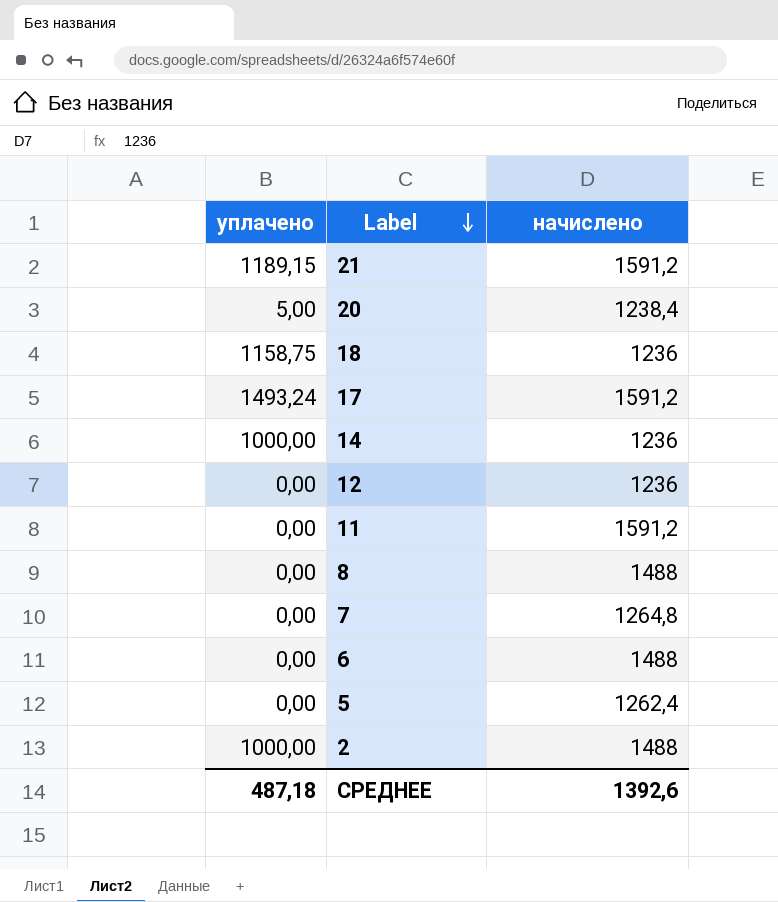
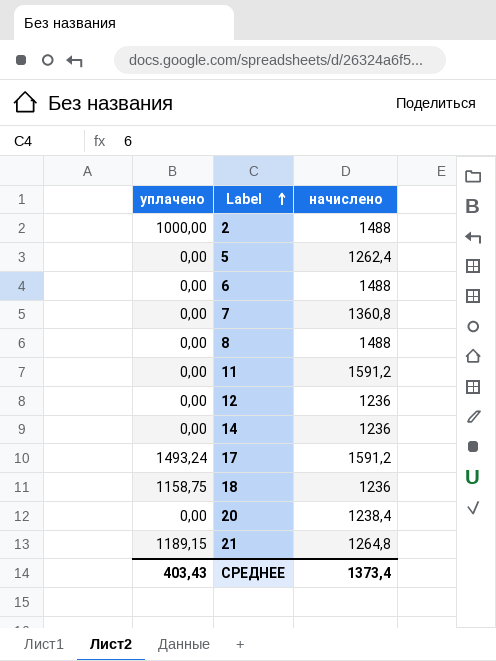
row order: Label descending -> Label ascending
7 | начислено: 1264,8 -> 1360,8
14 | уплачено: 1000,00 -> 0,00
20 | уплачено: 5,00 -> 0,00
21 | начислено: 1591,2 -> 1264,8
СРЕДНЕЕ | уплачено: 487,18 -> 403,43
СРЕДНЕЕ | начислено: 1392,6 -> 1373,4

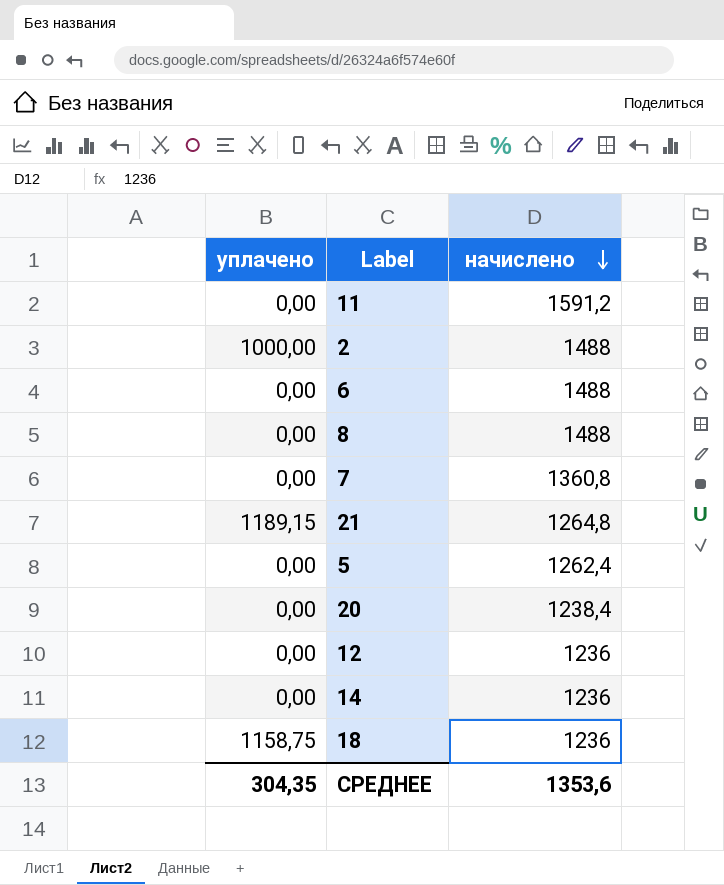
row order: Label ascending -> начислено descending
row 17: 1493,24 | 1591,2 -> none
СРЕДНЕЕ | уплачено: 403,43 -> 304,35
СРЕДНЕЕ | начислено: 1373,4 -> 1353,6

